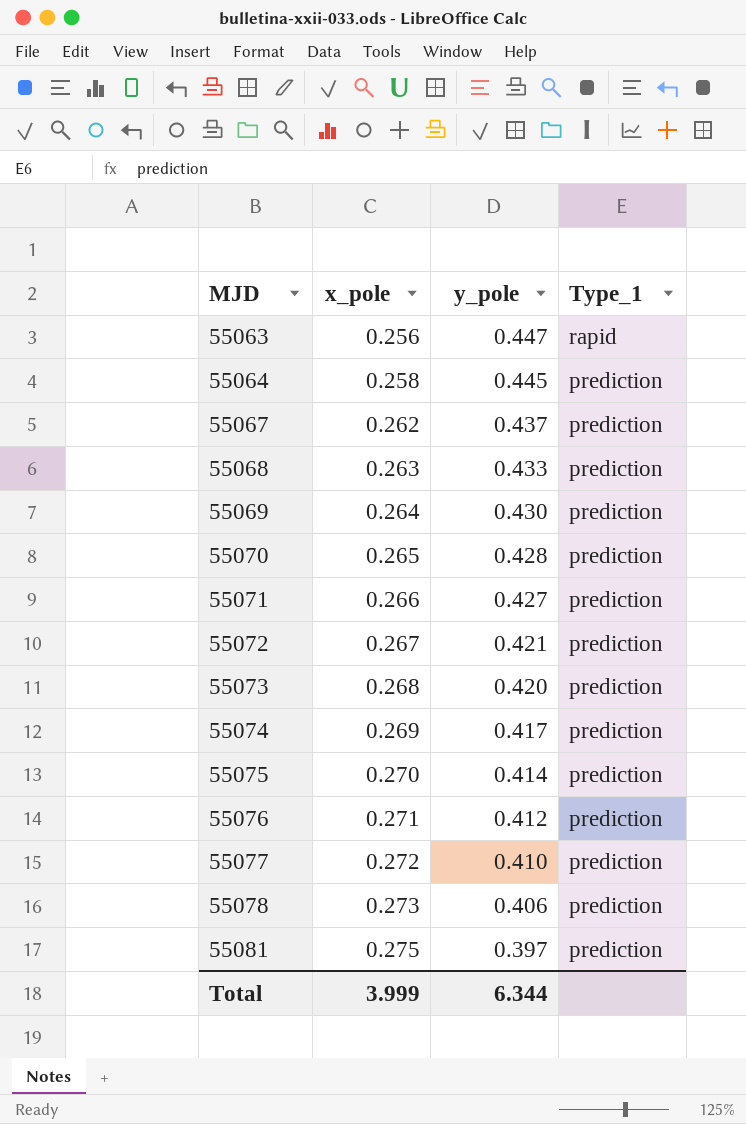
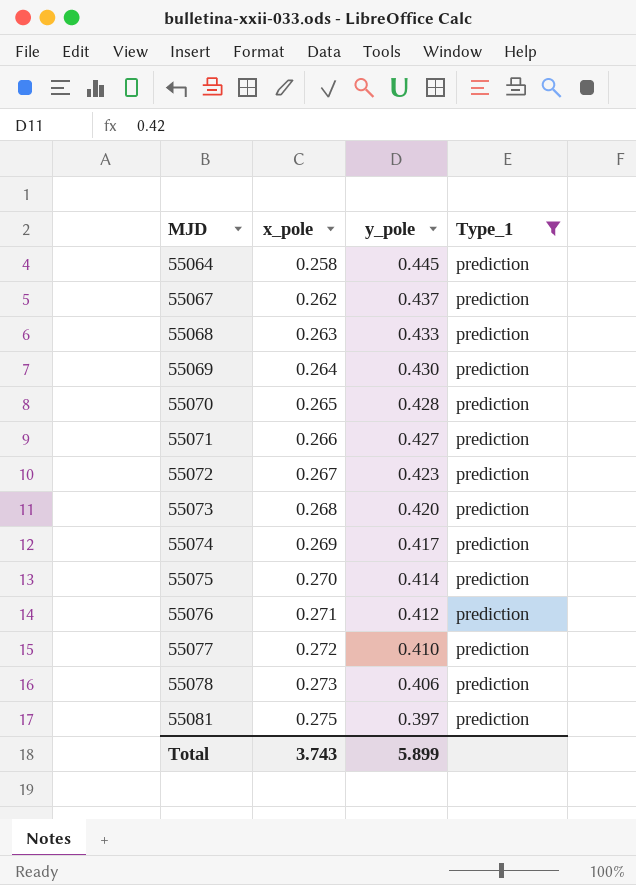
filter: none -> Type_1 = prediction
55072 | y_pole: 0.421 -> 0.423
Total | x_pole: 3.999 -> 3.743
Total | y_pole: 6.344 -> 5.899

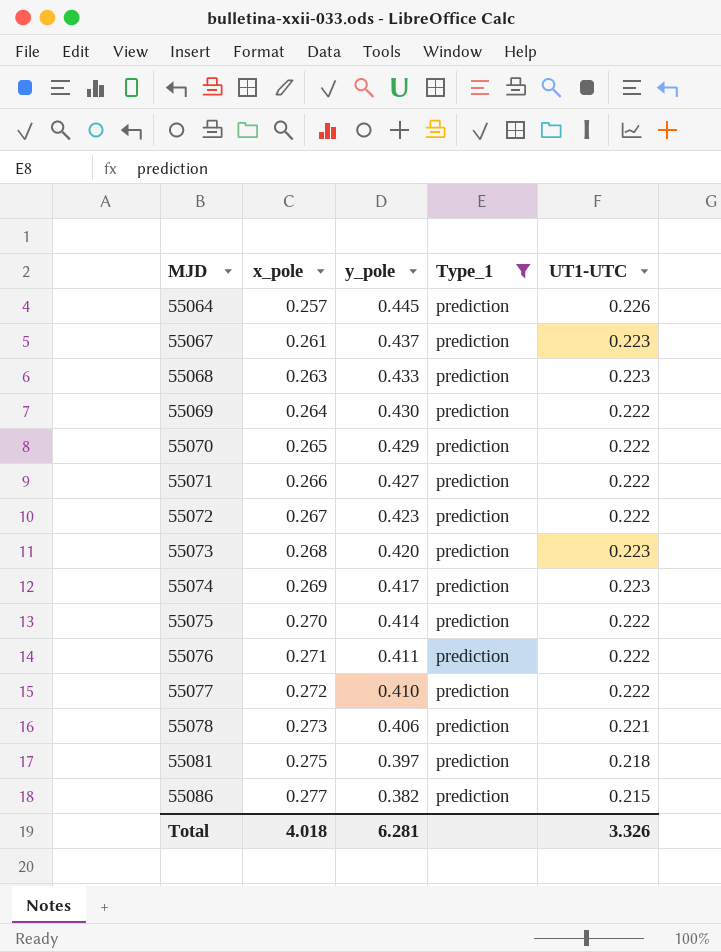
column UT1-UTC | position: none -> 5
55064 | x_pole: 0.258 -> 0.257
55067 | x_pole: 0.262 -> 0.261
55070 | y_pole: 0.428 -> 0.429
55076 | y_pole: 0.412 -> 0.411
row 55086: none -> 0.277 | 0.382 | prediction | 0.215
Total | x_pole: 3.743 -> 4.018
Total | y_pole: 5.899 -> 6.281

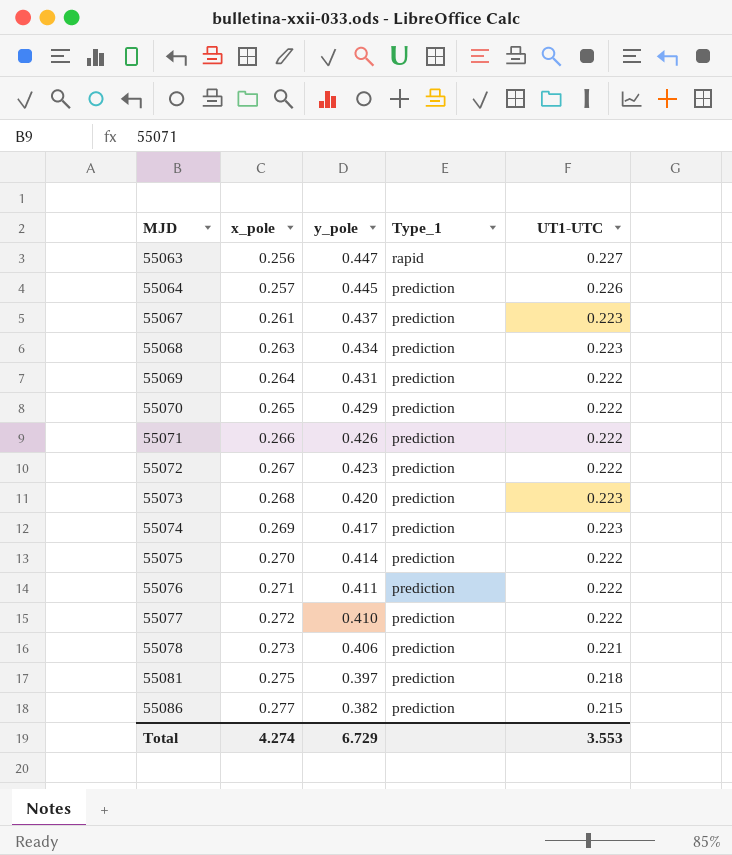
filter: Type_1 = prediction -> none
55068 | y_pole: 0.433 -> 0.434
55069 | y_pole: 0.430 -> 0.431
55071 | y_pole: 0.427 -> 0.426
Total | x_pole: 4.018 -> 4.274
Total | y_pole: 6.281 -> 6.729
Total | UT1-UTC: 3.326 -> 3.553

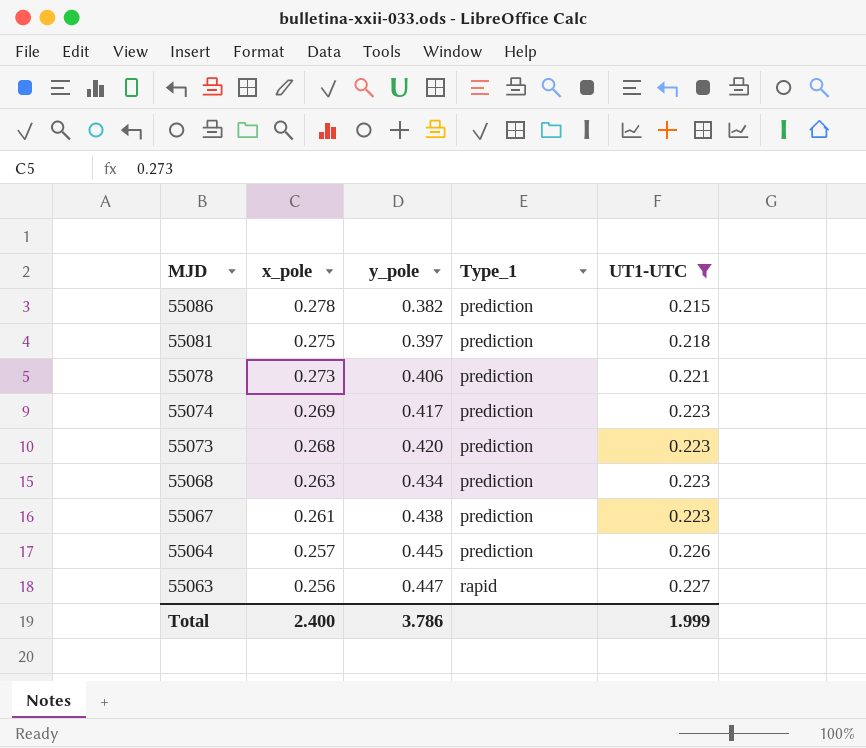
filter: none -> UT1-UTC != 0.222
row order: MJD ascending -> MJD descending
55086 | x_pole: 0.277 -> 0.278
55067 | y_pole: 0.437 -> 0.438
Total | x_pole: 4.274 -> 2.400
Total | y_pole: 6.729 -> 3.786
Total | UT1-UTC: 3.553 -> 1.999

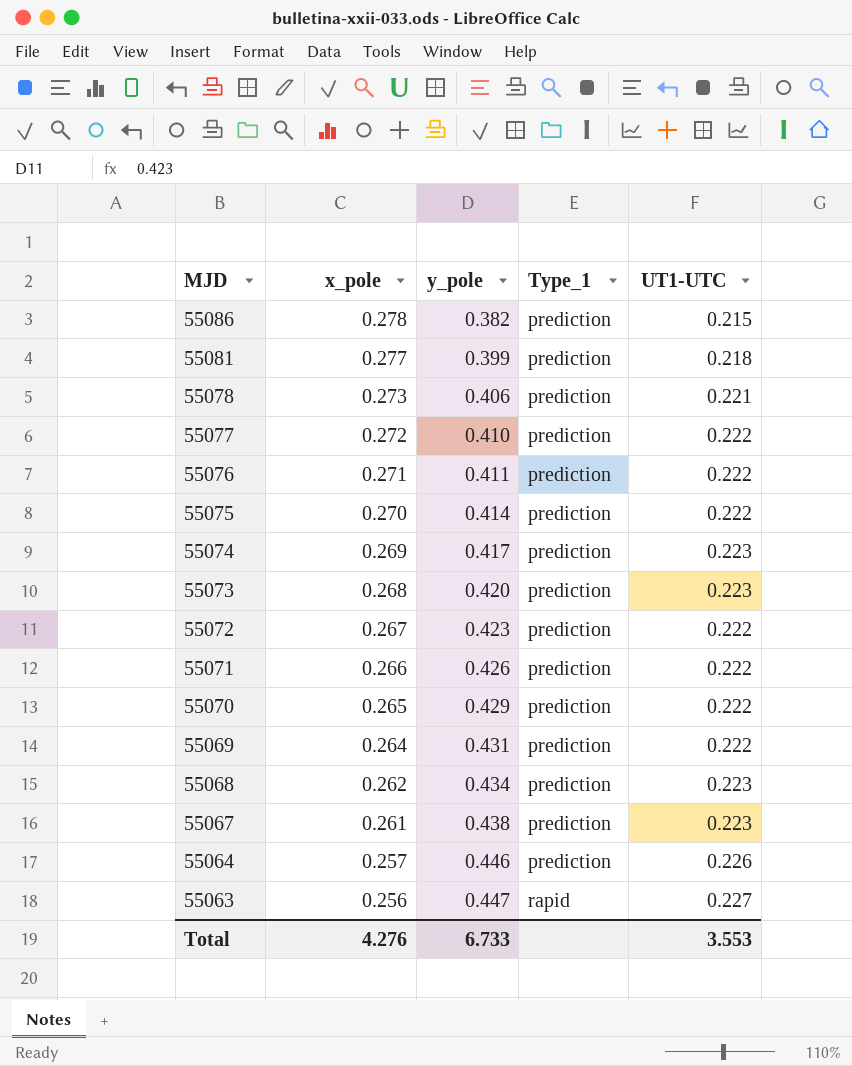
filter: UT1-UTC != 0.222 -> none
55081 | x_pole: 0.275 -> 0.277
55081 | y_pole: 0.397 -> 0.399
55068 | x_pole: 0.263 -> 0.262
55064 | y_pole: 0.445 -> 0.446
Total | x_pole: 2.400 -> 4.276
Total | y_pole: 3.786 -> 6.733
Total | UT1-UTC: 1.999 -> 3.553

